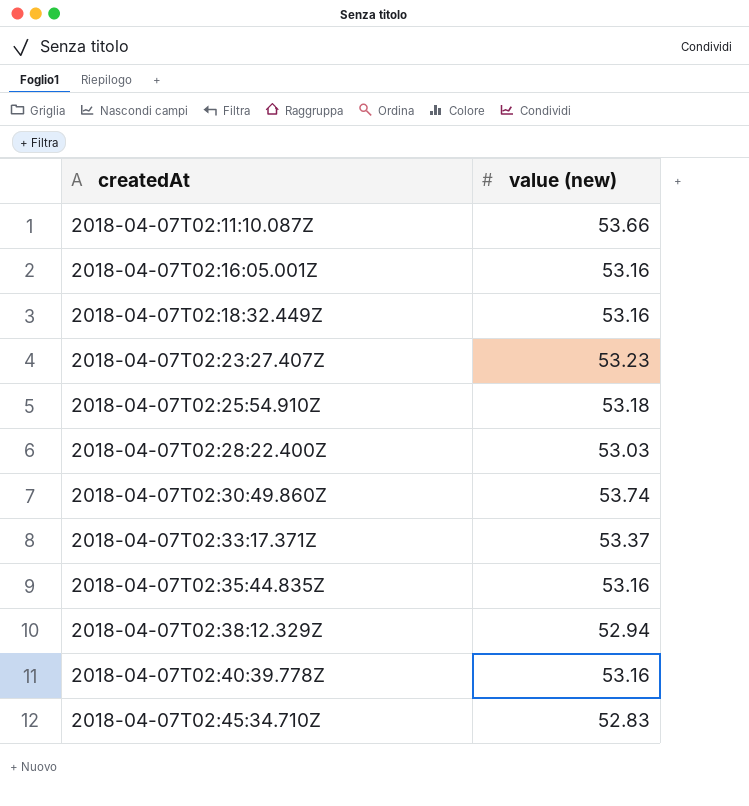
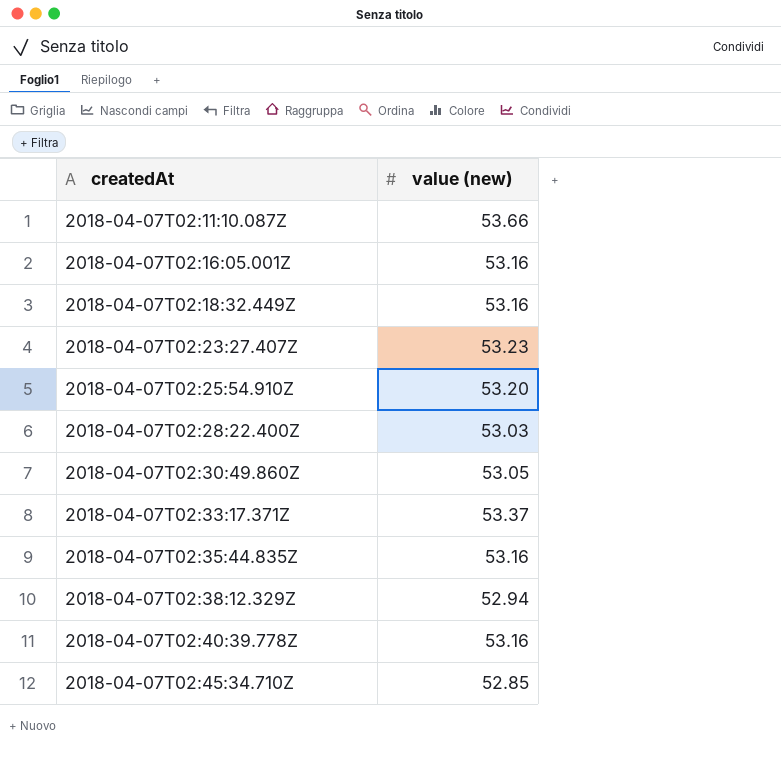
2018-04-07T02:25:54.910Z | value (new): 53.18 -> 53.20
2018-04-07T02:30:49.860Z | value (new): 53.74 -> 53.05
2018-04-07T02:45:34.710Z | value (new): 52.83 -> 52.85

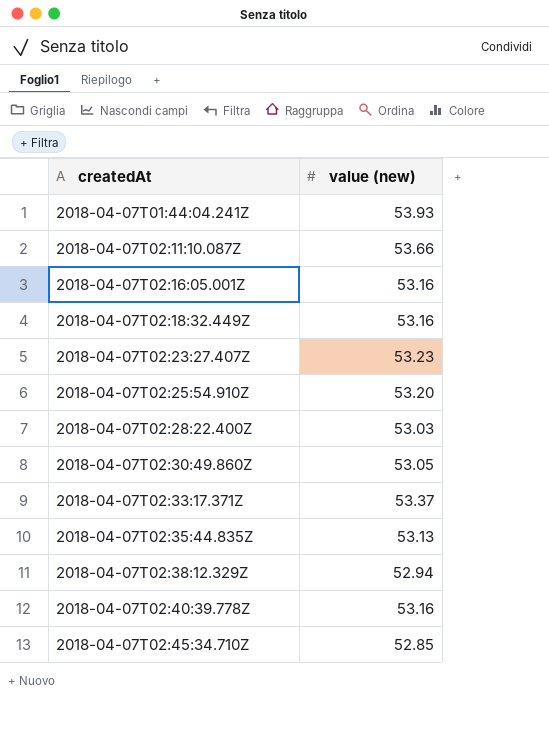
row 2018-04-07T01:44:04.241Z: none -> 53.93
2018-04-07T02:35:44.835Z | value (new): 53.16 -> 53.13

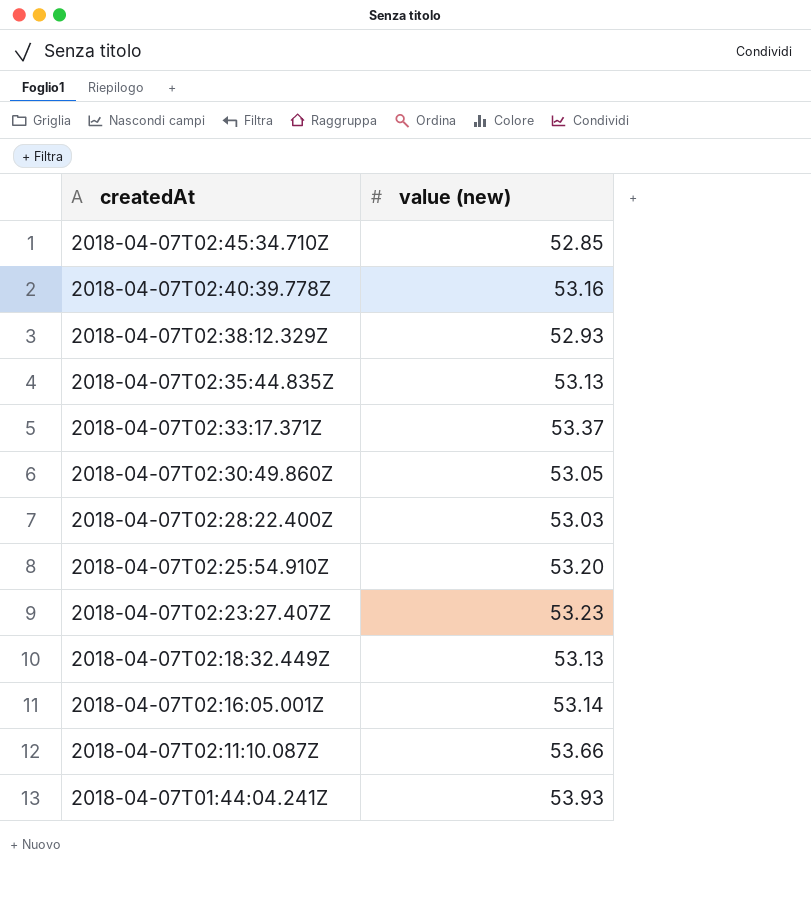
row order: createdAt ascending -> createdAt descending
2018-04-07T02:38:12.329Z | value (new): 52.94 -> 52.93
2018-04-07T02:18:32.449Z | value (new): 53.16 -> 53.13
2018-04-07T02:16:05.001Z | value (new): 53.16 -> 53.14

